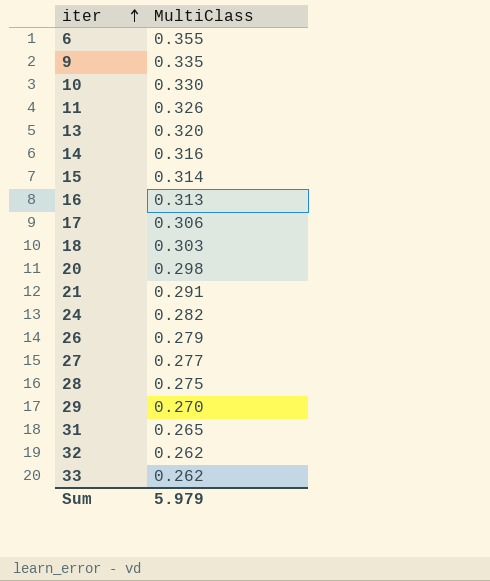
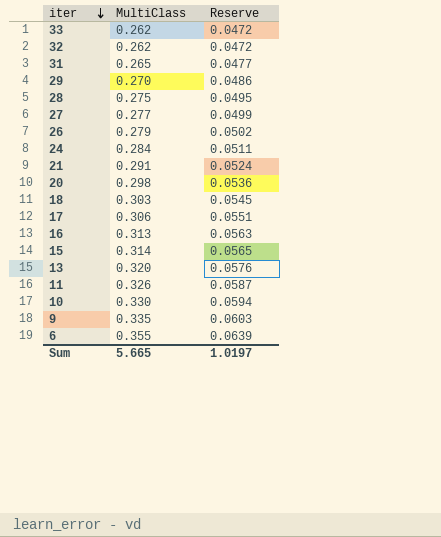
row order: iter ascending -> iter descending
column Reserve | formula: none -> [MultiClass] * 0.18
row 14: 0.316 -> none
24 | MultiClass: 0.282 -> 0.284
Sum | MultiClass: 5.979 -> 5.665

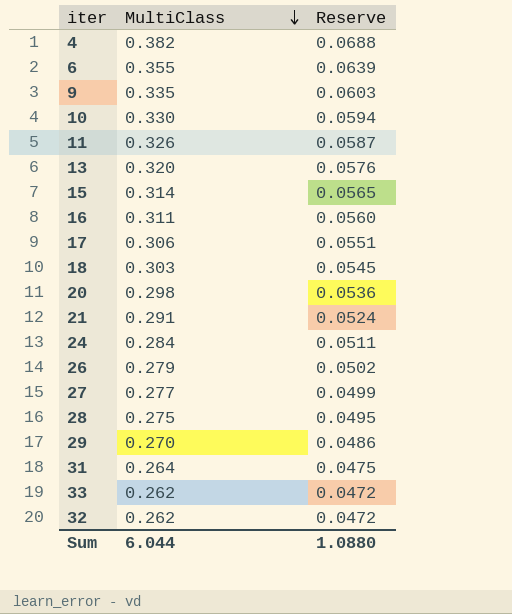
row order: iter descending -> MultiClass descending
row 4: none -> 0.382 | 0.0688
16 | MultiClass: 0.313 -> 0.311
16 | Reserve: 0.0563 -> 0.0560
31 | MultiClass: 0.265 -> 0.264
31 | Reserve: 0.0477 -> 0.0475
Sum | MultiClass: 5.665 -> 6.044
Sum | Reserve: 1.0197 -> 1.0880

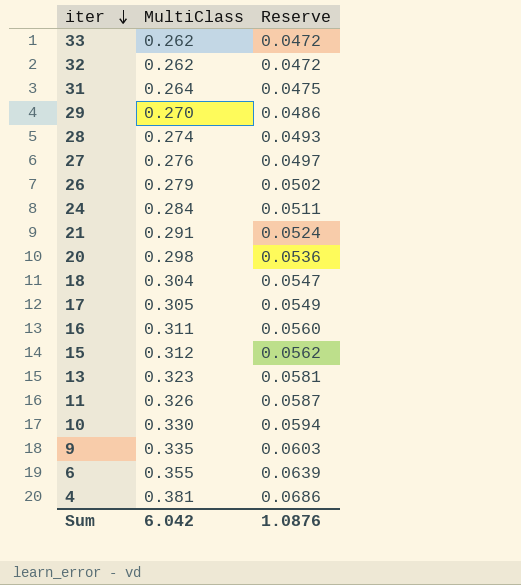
row order: MultiClass descending -> iter descending
28 | MultiClass: 0.275 -> 0.274
28 | Reserve: 0.0495 -> 0.0493
27 | MultiClass: 0.277 -> 0.276
27 | Reserve: 0.0499 -> 0.0497
18 | MultiClass: 0.303 -> 0.304
18 | Reserve: 0.0545 -> 0.0547
17 | MultiClass: 0.306 -> 0.305
17 | Reserve: 0.0551 -> 0.0549
15 | MultiClass: 0.314 -> 0.312
15 | Reserve: 0.0565 -> 0.0562
13 | MultiClass: 0.320 -> 0.323
13 | Reserve: 0.0576 -> 0.0581
4 | MultiClass: 0.382 -> 0.381
4 | Reserve: 0.0688 -> 0.0686
Sum | MultiClass: 6.044 -> 6.042
Sum | Reserve: 1.0880 -> 1.0876

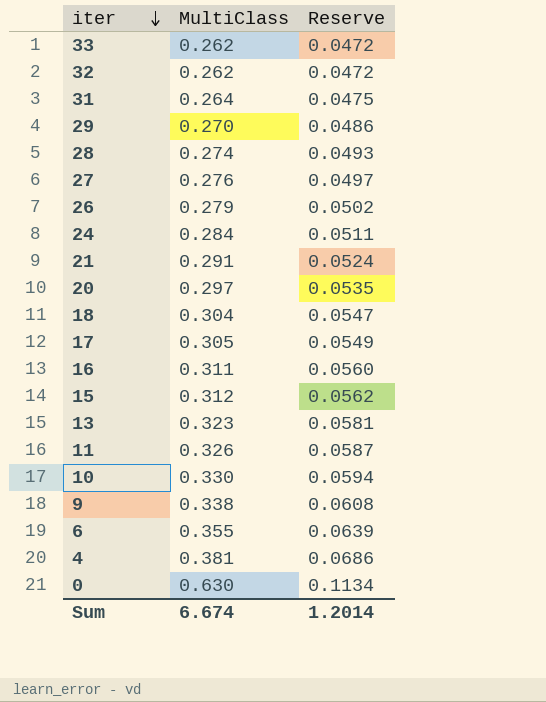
20 | MultiClass: 0.298 -> 0.297
20 | Reserve: 0.0536 -> 0.0535
9 | MultiClass: 0.335 -> 0.338
9 | Reserve: 0.0603 -> 0.0608
row 0: none -> 0.630 | 0.1134
Sum | MultiClass: 6.042 -> 6.674
Sum | Reserve: 1.0876 -> 1.2014

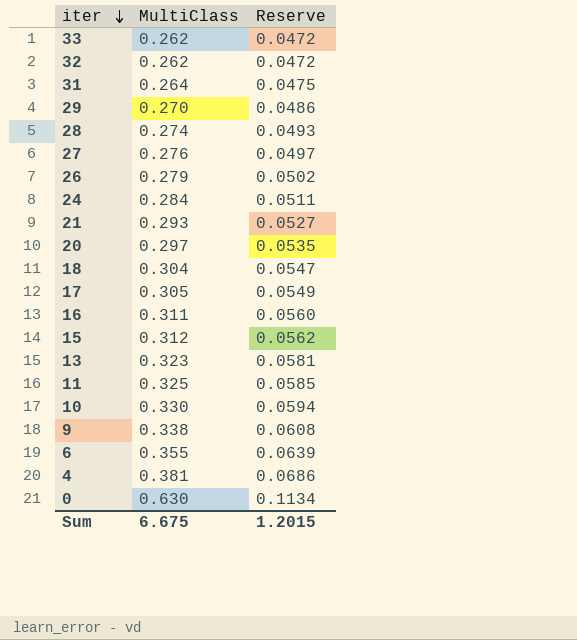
21 | MultiClass: 0.291 -> 0.293
21 | Reserve: 0.0524 -> 0.0527
11 | MultiClass: 0.326 -> 0.325
11 | Reserve: 0.0587 -> 0.0585
Sum | MultiClass: 6.674 -> 6.675
Sum | Reserve: 1.2014 -> 1.2015

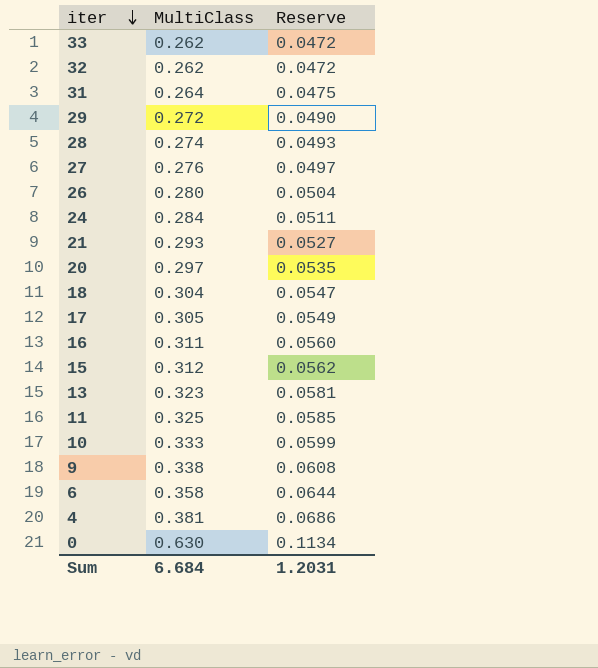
29 | MultiClass: 0.270 -> 0.272
29 | Reserve: 0.0486 -> 0.0490
26 | MultiClass: 0.279 -> 0.280
26 | Reserve: 0.0502 -> 0.0504
10 | MultiClass: 0.330 -> 0.333
10 | Reserve: 0.0594 -> 0.0599
6 | MultiClass: 0.355 -> 0.358
6 | Reserve: 0.0639 -> 0.0644
Sum | MultiClass: 6.675 -> 6.684
Sum | Reserve: 1.2015 -> 1.2031

